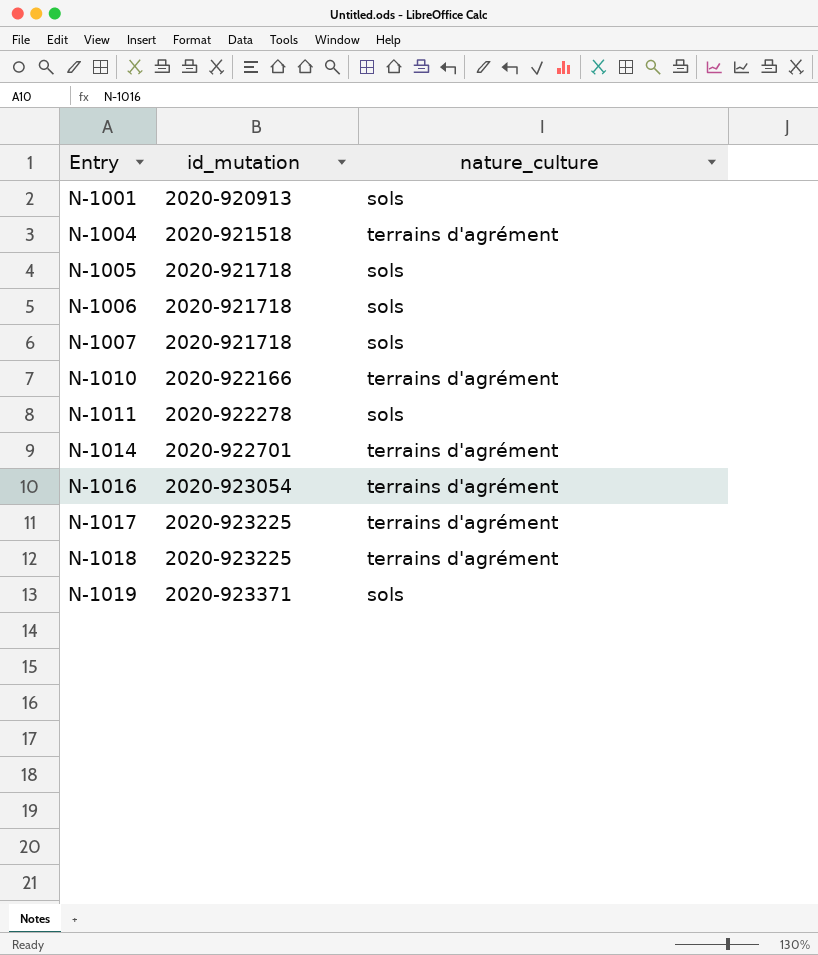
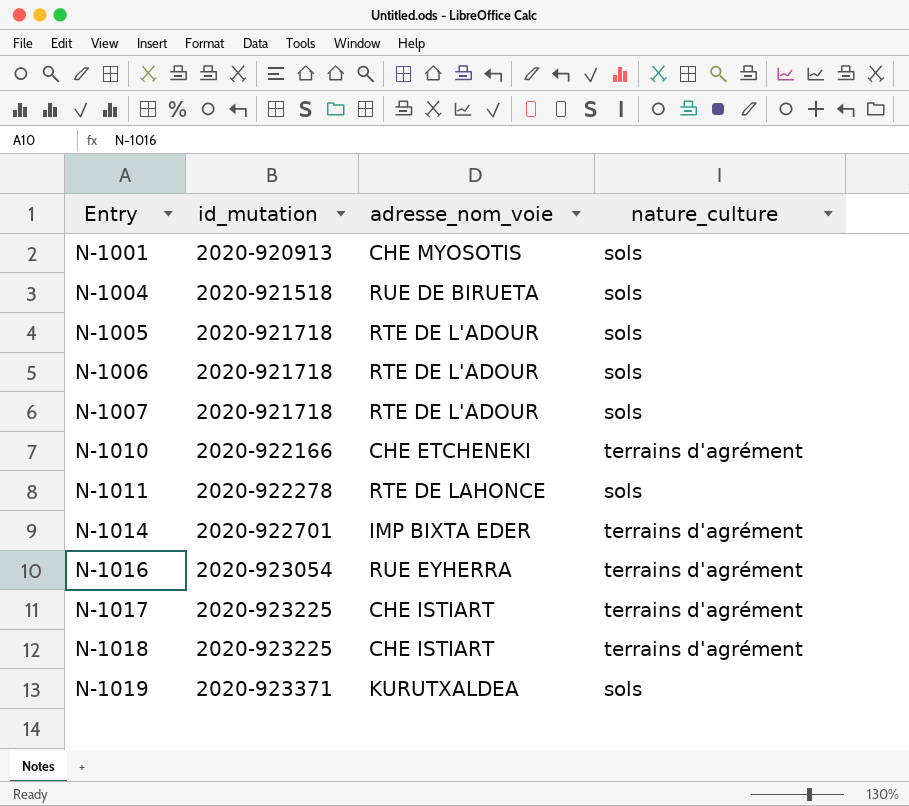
column adresse_nom_voie | position: none -> 3
N-1004 | nature_culture: terrains d'agrément -> sols

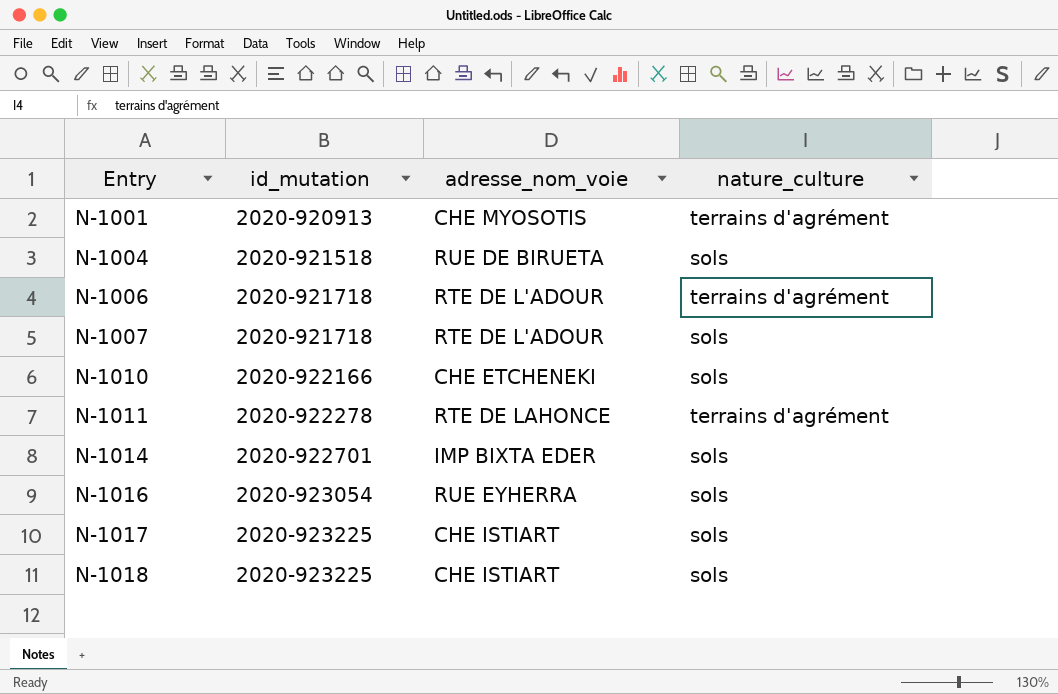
row N-1005: 2020-921718 | RTE DE L'ADOUR | sols -> none
row N-1019: 2020-923371 | KURUTXALDEA | sols -> none
N-1001 | nature_culture: sols -> terrains d'agrément
N-1006 | nature_culture: sols -> terrains d'agrément
N-1010 | nature_culture: terrains d'agrément -> sols
N-1011 | nature_culture: sols -> terrains d'agrément
N-1014 | nature_culture: terrains d'agrément -> sols
N-1016 | nature_culture: terrains d'agrément -> sols
N-1017 | nature_culture: terrains d'agrément -> sols
N-1018 | nature_culture: terrains d'agrément -> sols

